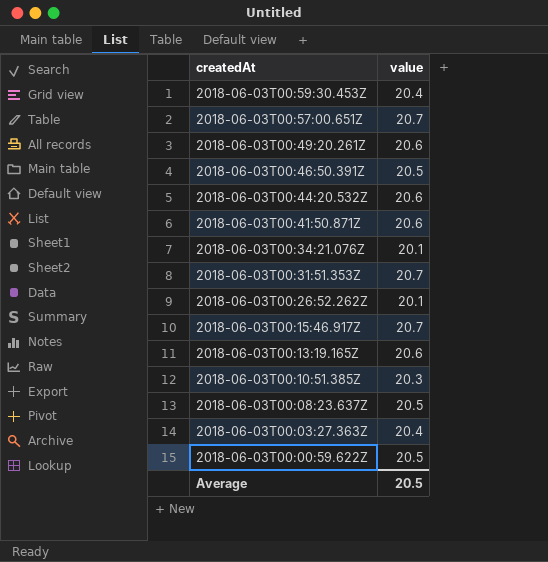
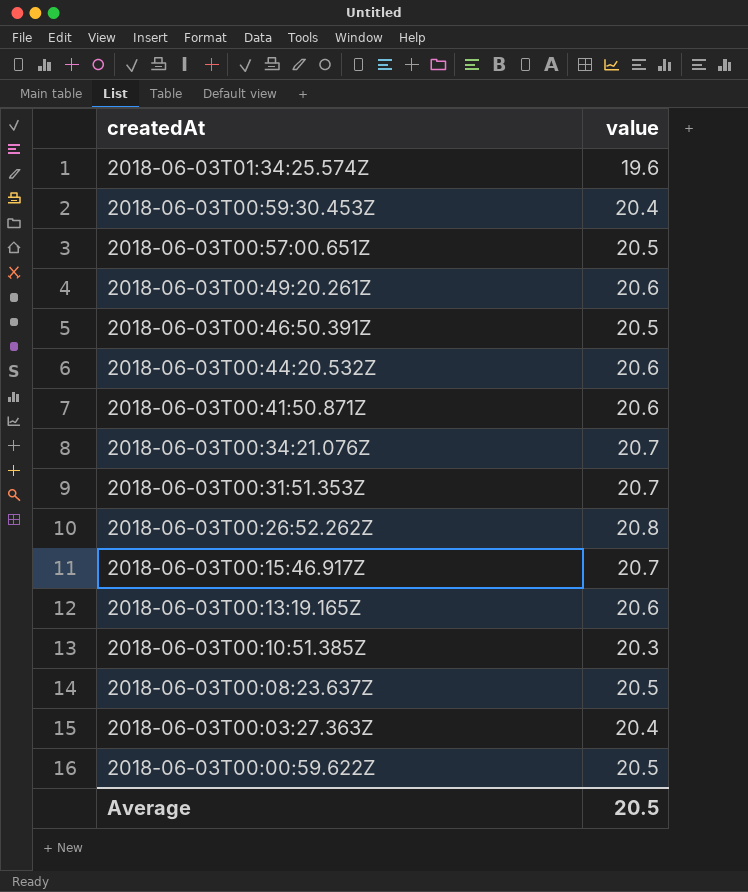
row 2018-06-03T01:34:25.574Z: none -> 19.6
2018-06-03T00:57:00.651Z | value: 20.7 -> 20.5
2018-06-03T00:34:21.076Z | value: 20.1 -> 20.7
2018-06-03T00:26:52.262Z | value: 20.1 -> 20.8

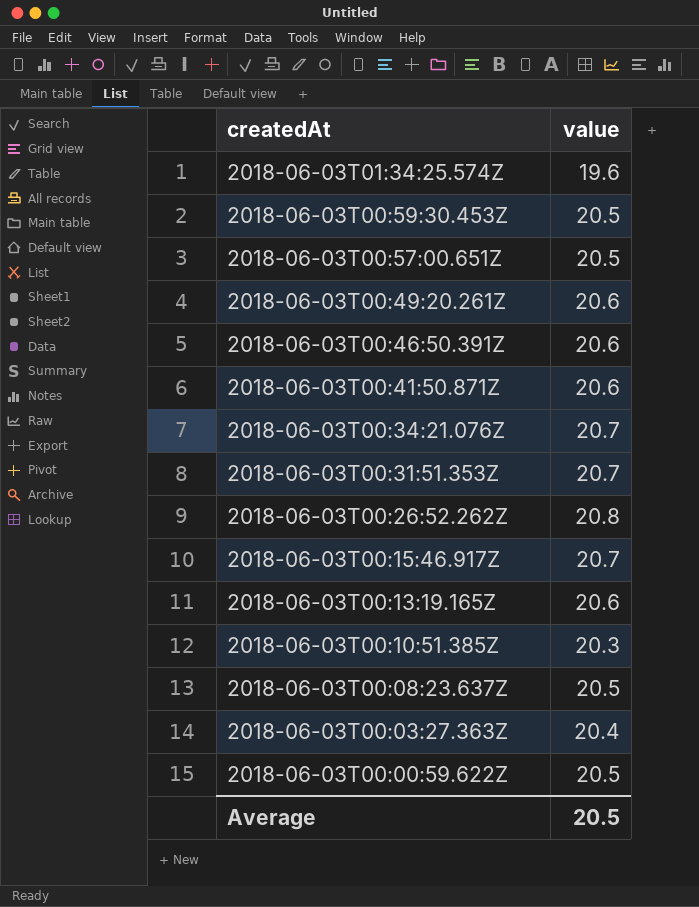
row 2018-06-03T00:44:20.532Z: 20.6 -> none
2018-06-03T00:59:30.453Z | value: 20.4 -> 20.5
2018-06-03T00:46:50.391Z | value: 20.5 -> 20.6

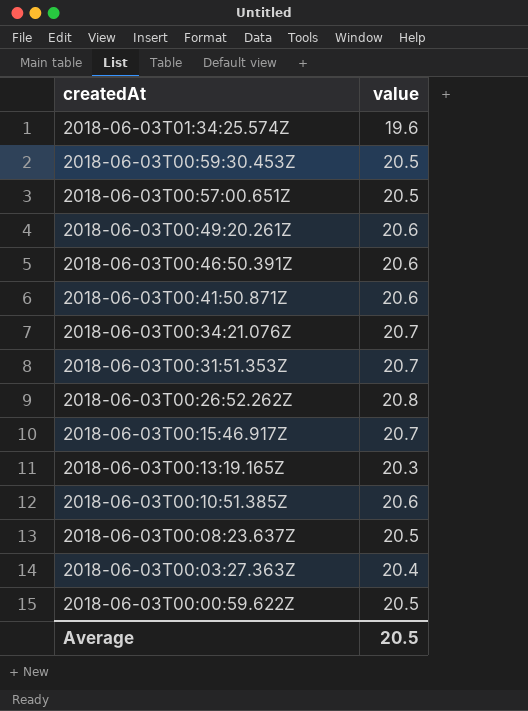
2018-06-03T00:13:19.165Z | value: 20.6 -> 20.3
2018-06-03T00:10:51.385Z | value: 20.3 -> 20.6

